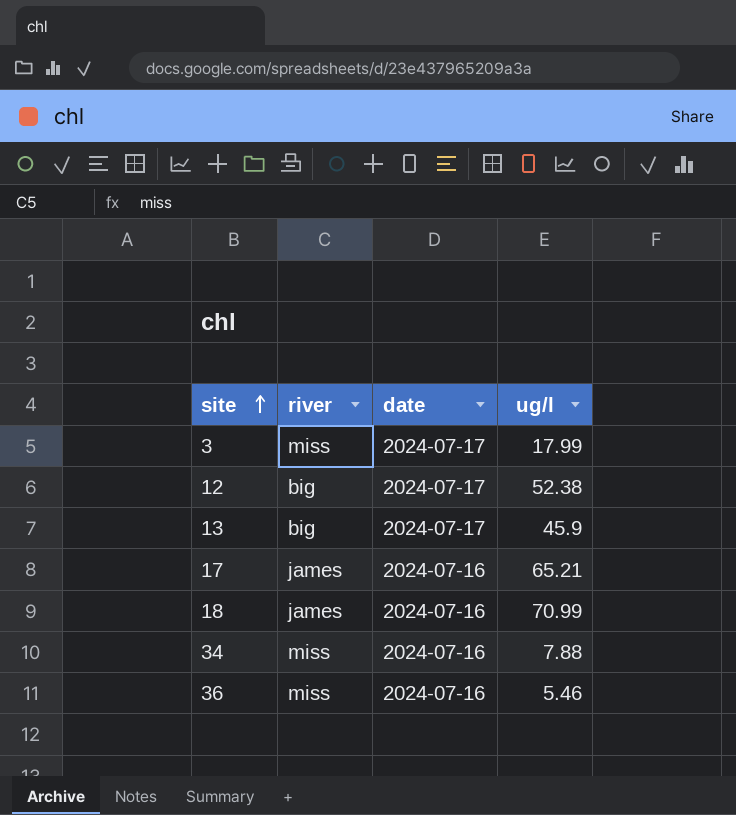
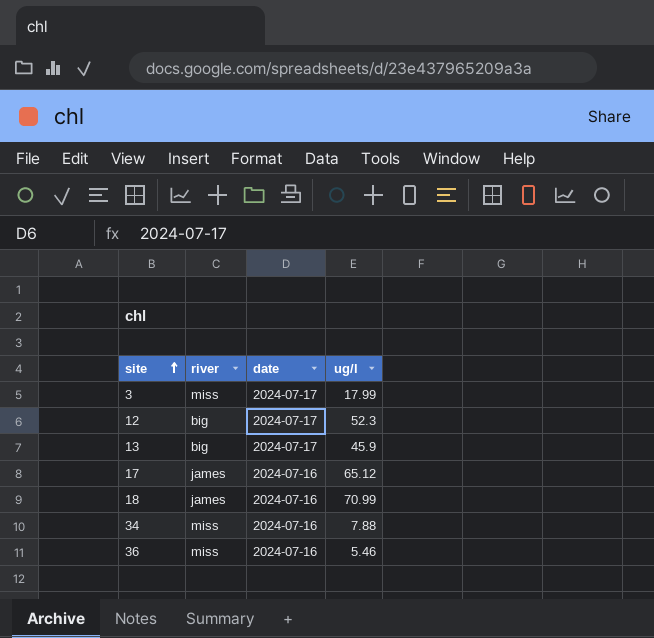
12 | ug/l: 52.38 -> 52.3
17 | ug/l: 65.21 -> 65.12

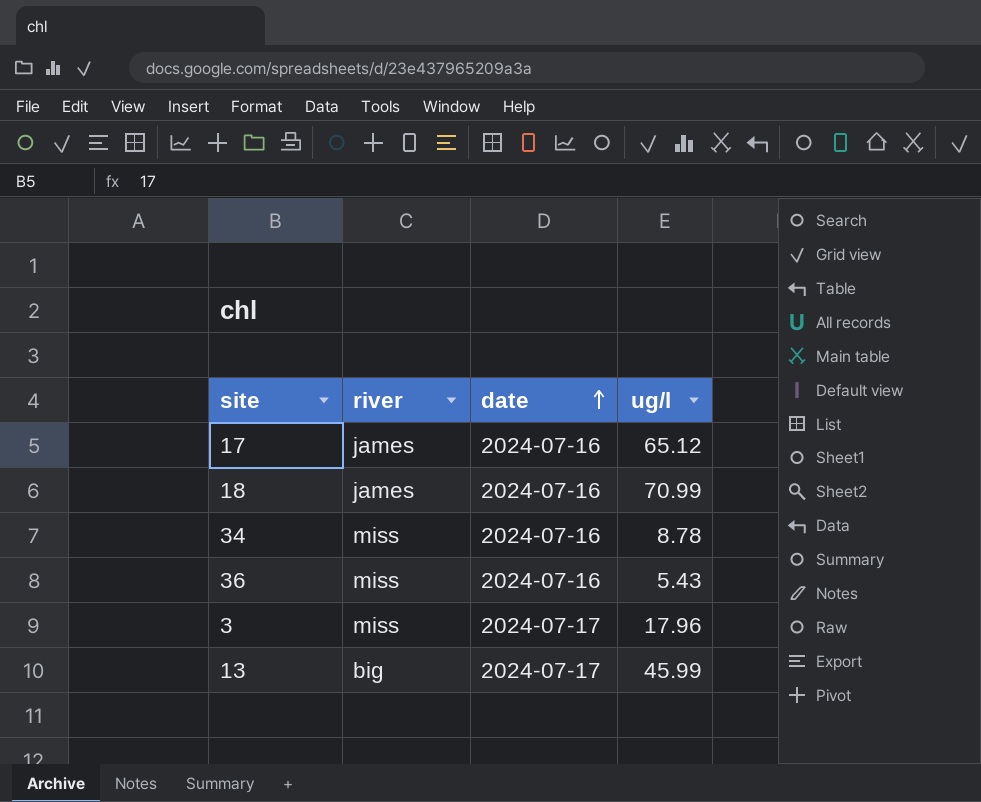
row order: site ascending -> date ascending
row 12: big | 2024-07-17 | 52.3 -> none
34 | ug/l: 7.88 -> 8.78
36 | ug/l: 5.46 -> 5.43
3 | ug/l: 17.99 -> 17.96
13 | ug/l: 45.9 -> 45.99

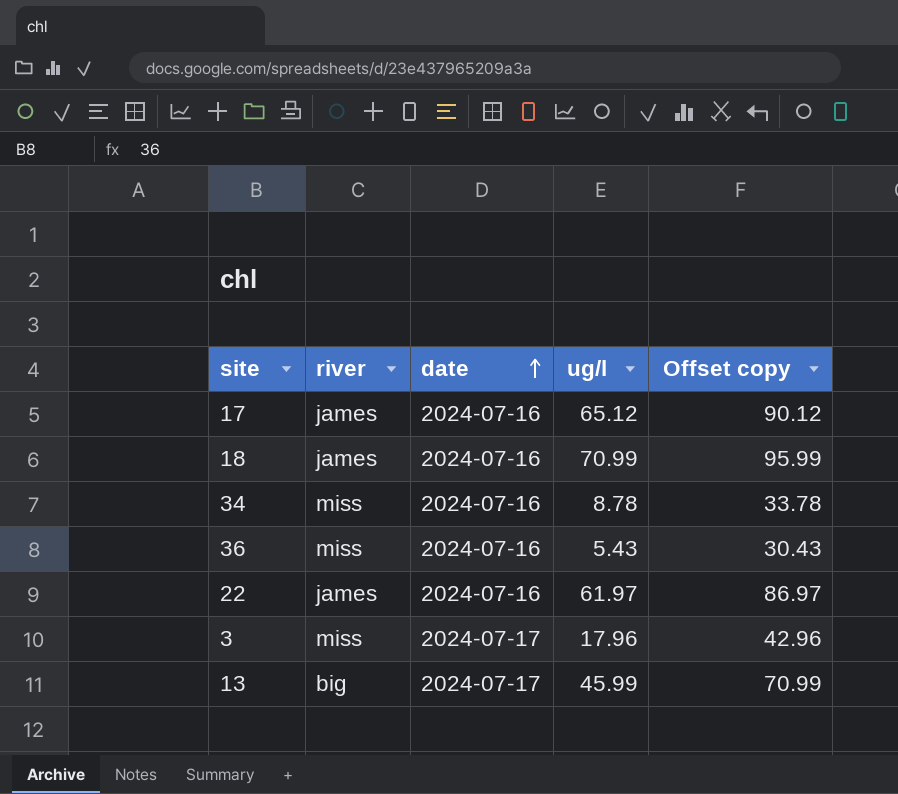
column Offset copy | formula: none -> [ug/l] + 25
row 22: none -> james | 2024-07-16 | 61.97 | 86.97

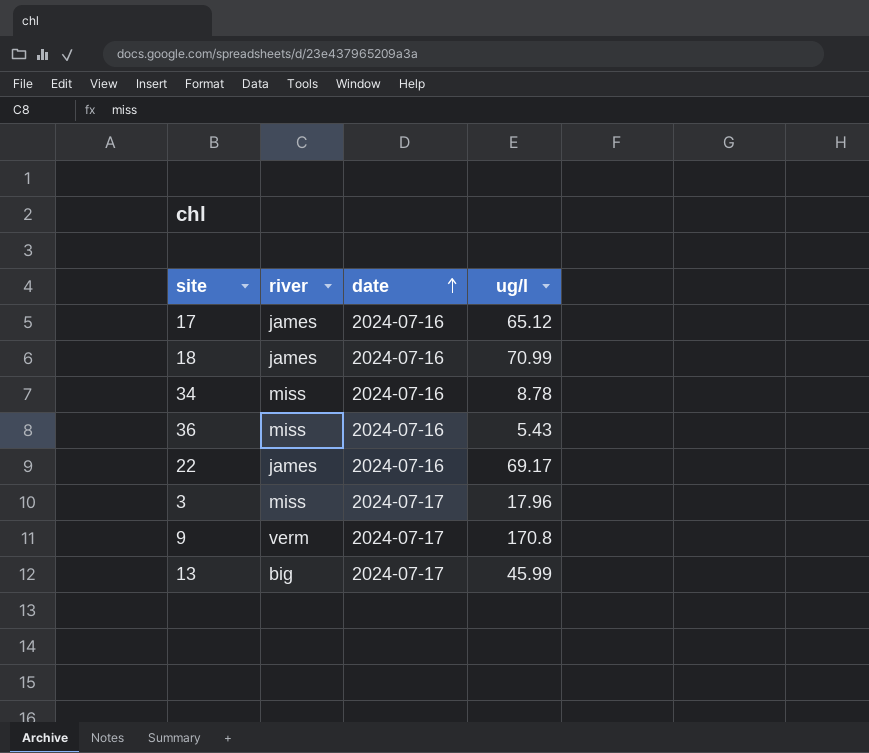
column Offset copy | formula: [ug/l] + 25 -> none
22 | ug/l: 61.97 -> 69.17
row 9: none -> verm | 2024-07-17 | 170.8

